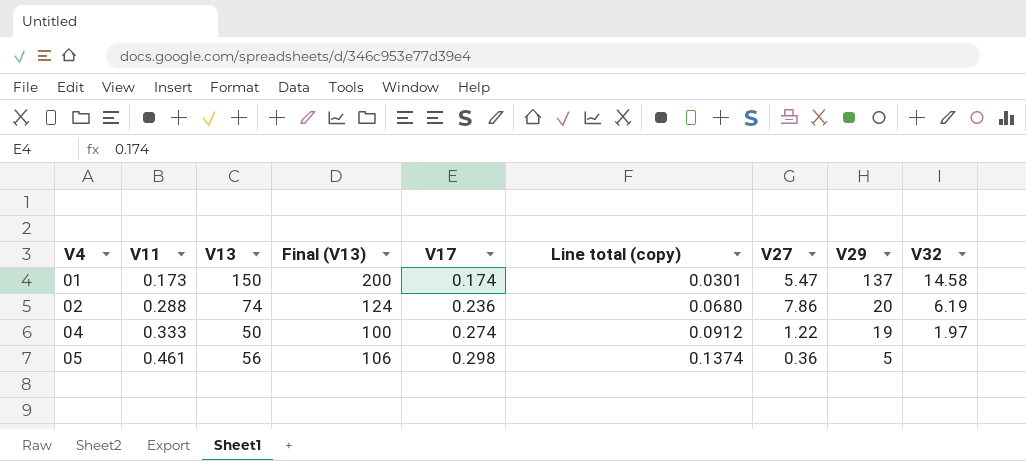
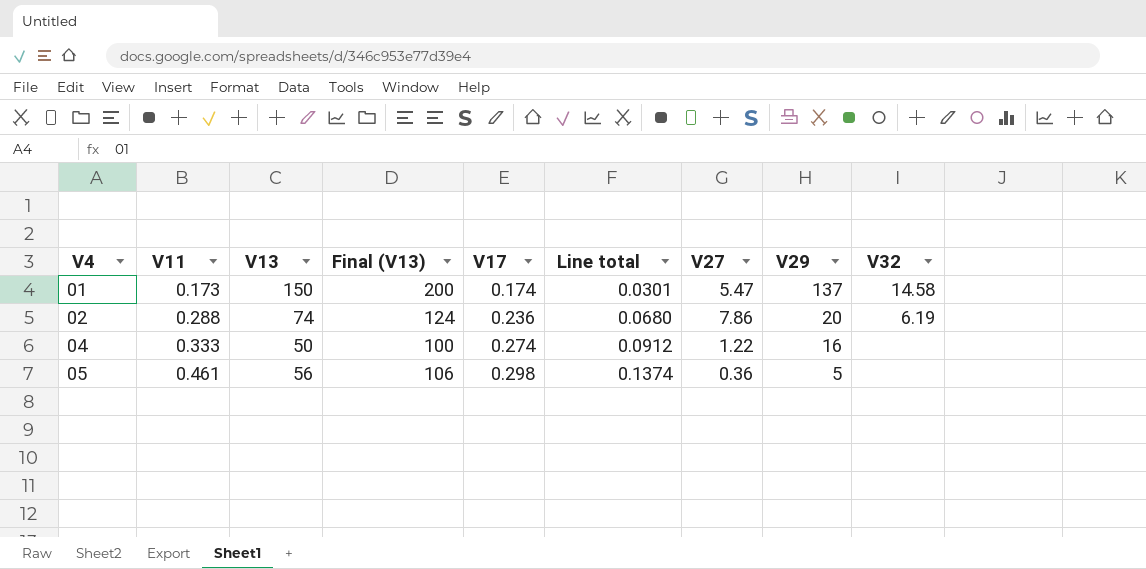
column name: Line total (copy) -> Line total
04 | V29: 19 -> 16
04 | V32: 1.97 -> none

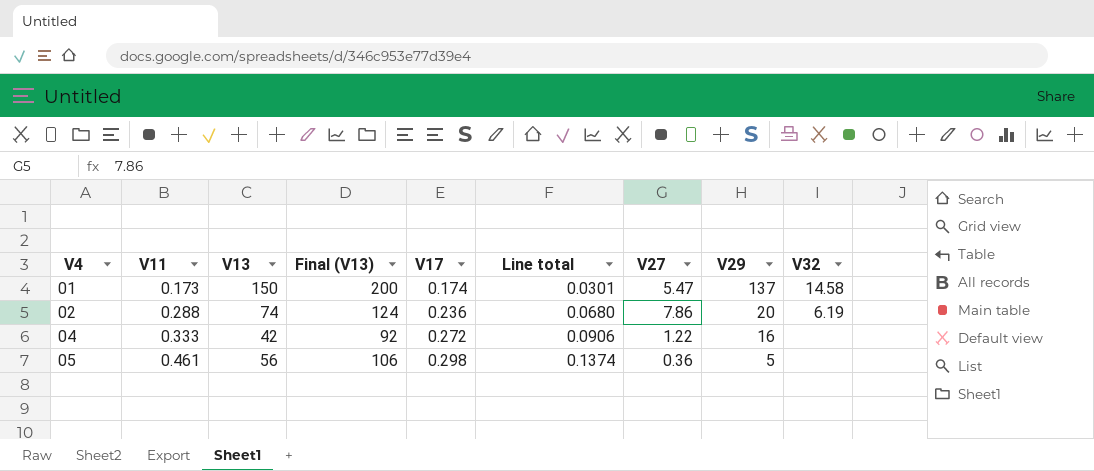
04 | V13: 50 -> 42
04 | Final (V13): 100 -> 92
04 | V17: 0.274 -> 0.272
04 | Line total: 0.0912 -> 0.0906

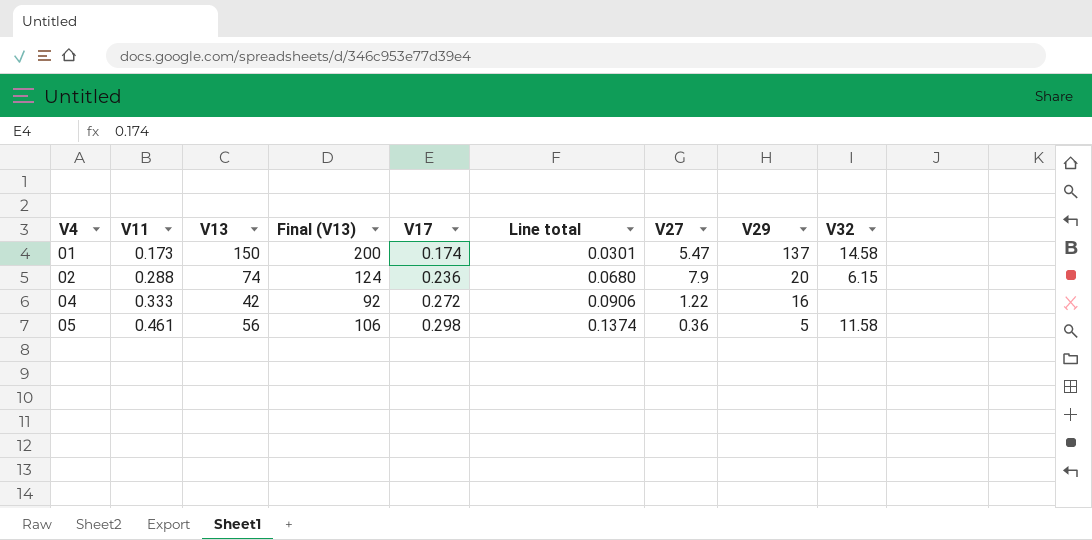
02 | V27: 7.86 -> 7.9
02 | V32: 6.19 -> 6.15
05 | V32: none -> 11.58

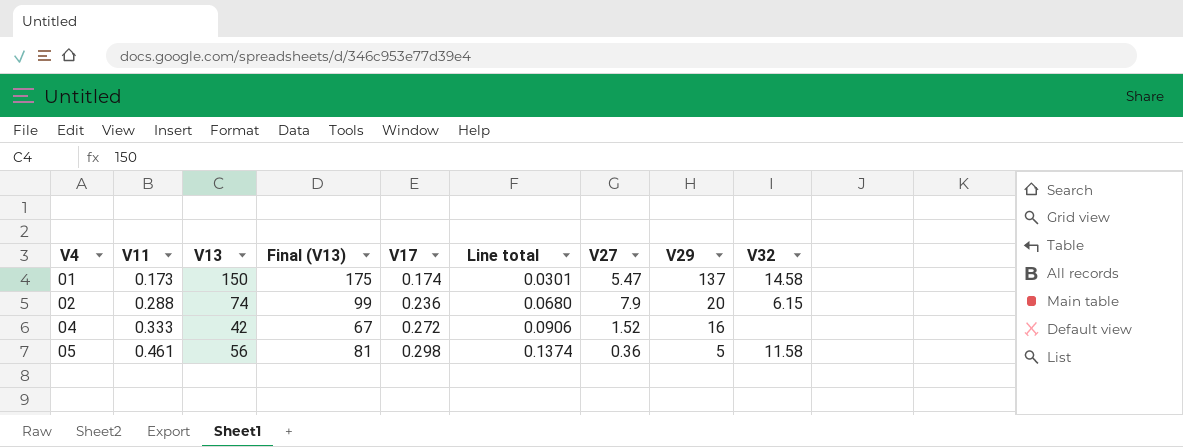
column Final (V13) | formula: [V13] + 50 -> [V13] + 25
04 | V27: 1.22 -> 1.52

